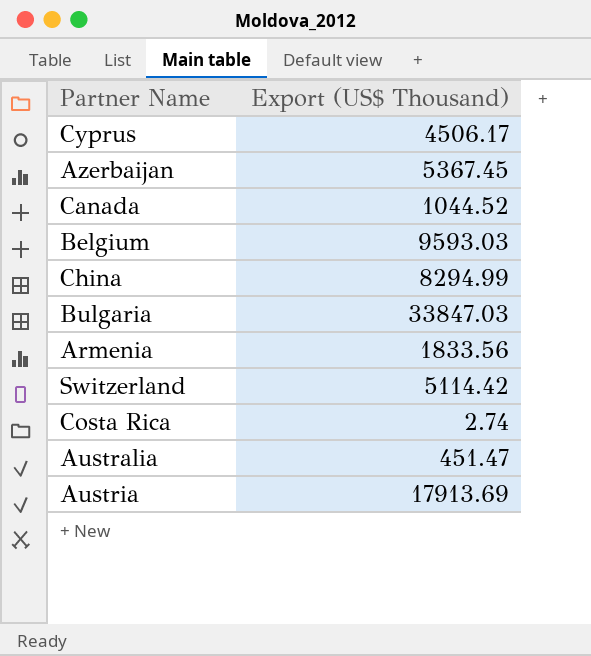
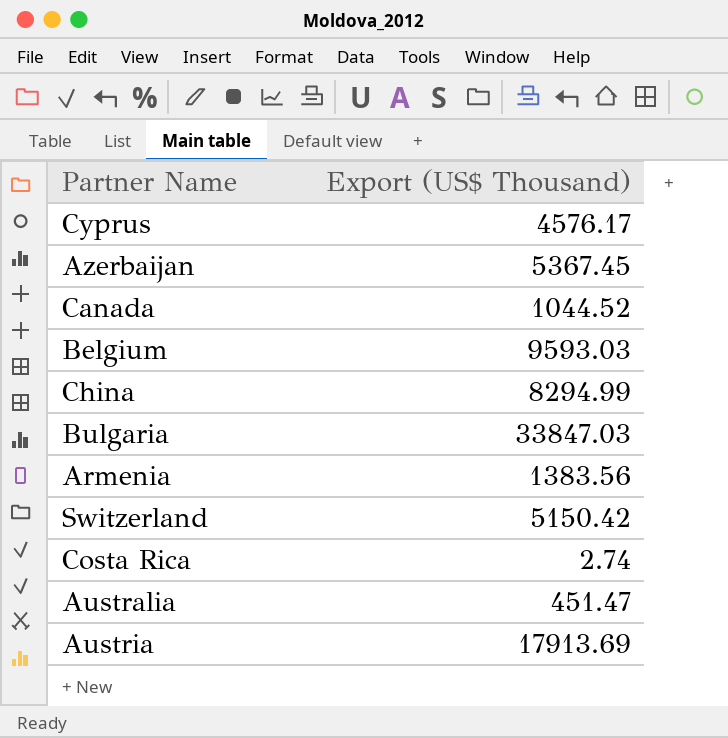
Cyprus | Export (US$ Thousand): 4506.17 -> 4576.17
Armenia | Export (US$ Thousand): 1833.56 -> 1383.56
Switzerland | Export (US$ Thousand): 5114.42 -> 5150.42

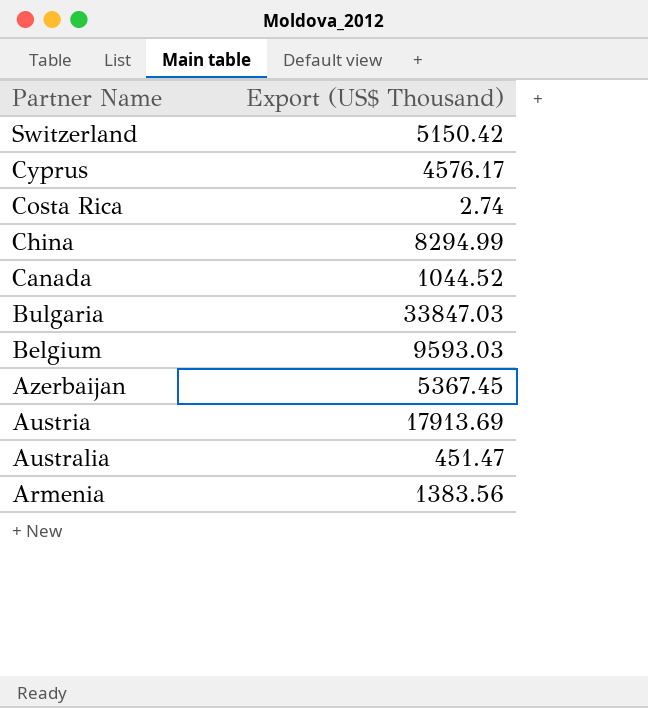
row order: none -> Partner Name descending

